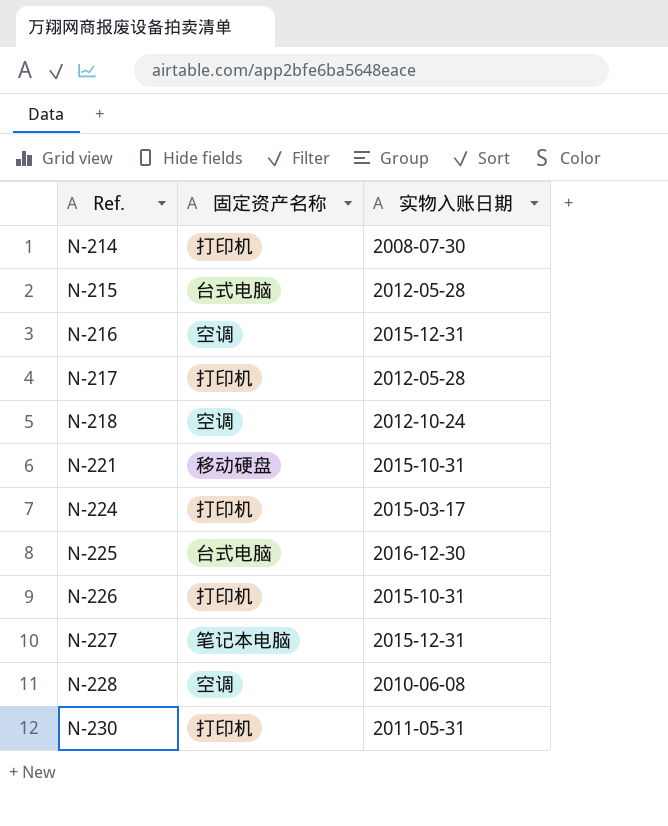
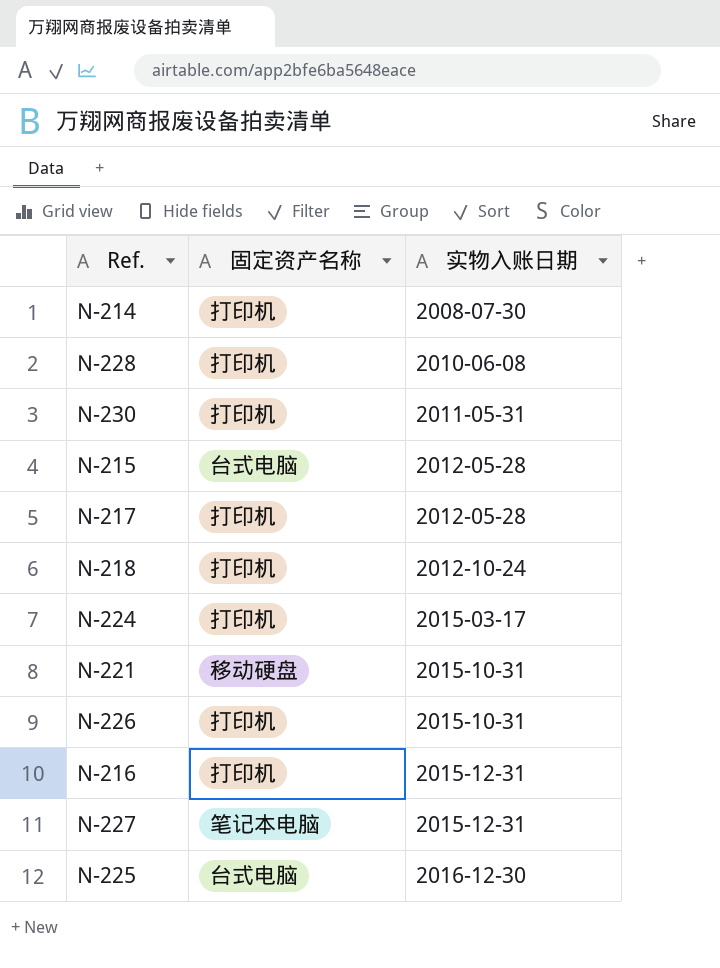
row order: Ref. ascending -> 实物入账日期 ascending
N-228 | 固定资产名称: 空调 -> 打印机
N-218 | 固定资产名称: 空调 -> 打印机
N-216 | 固定资产名称: 空调 -> 打印机

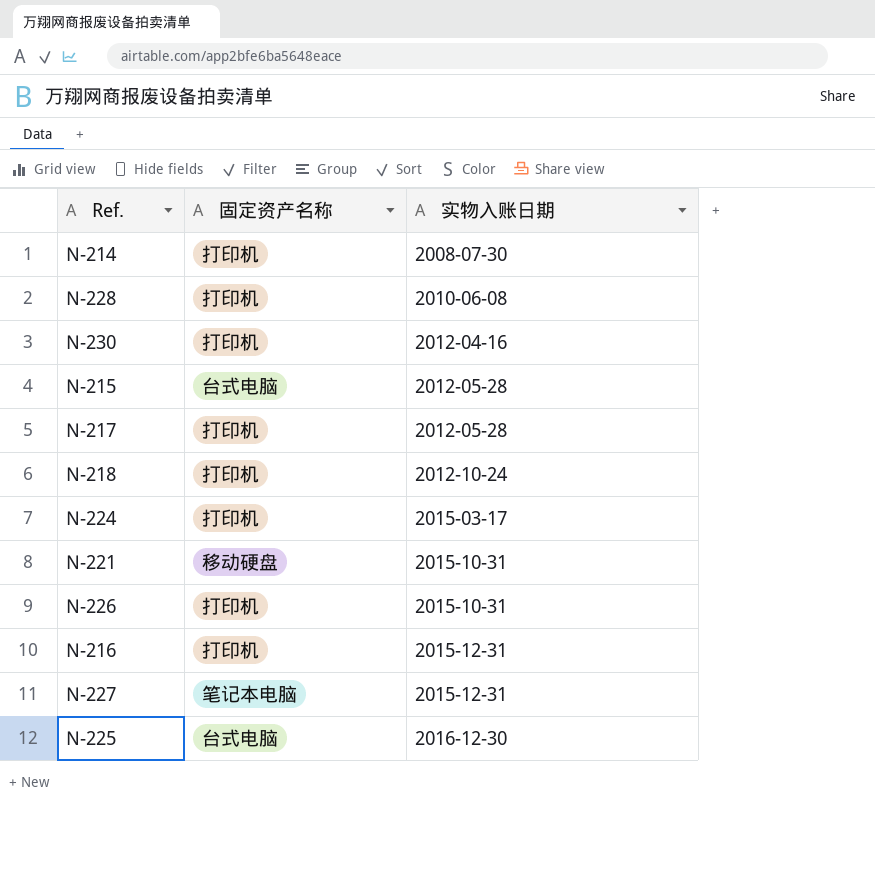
N-230 | 实物入账日期: 2011-05-31 -> 2012-04-16

